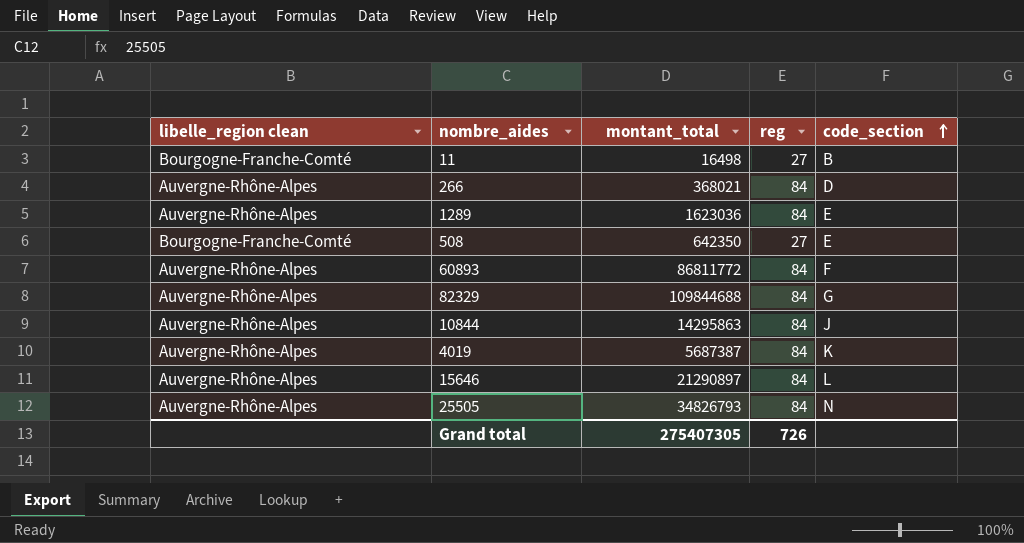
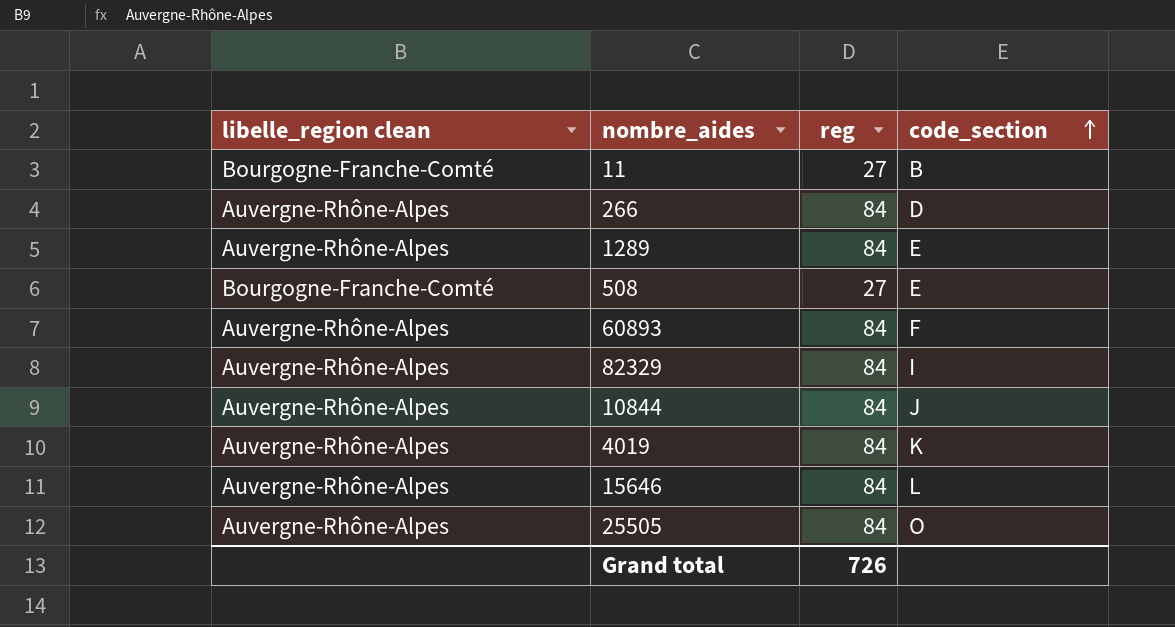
column montant_total | position: 3 -> none
82329 | code_section: G -> I
25505 | code_section: N -> O

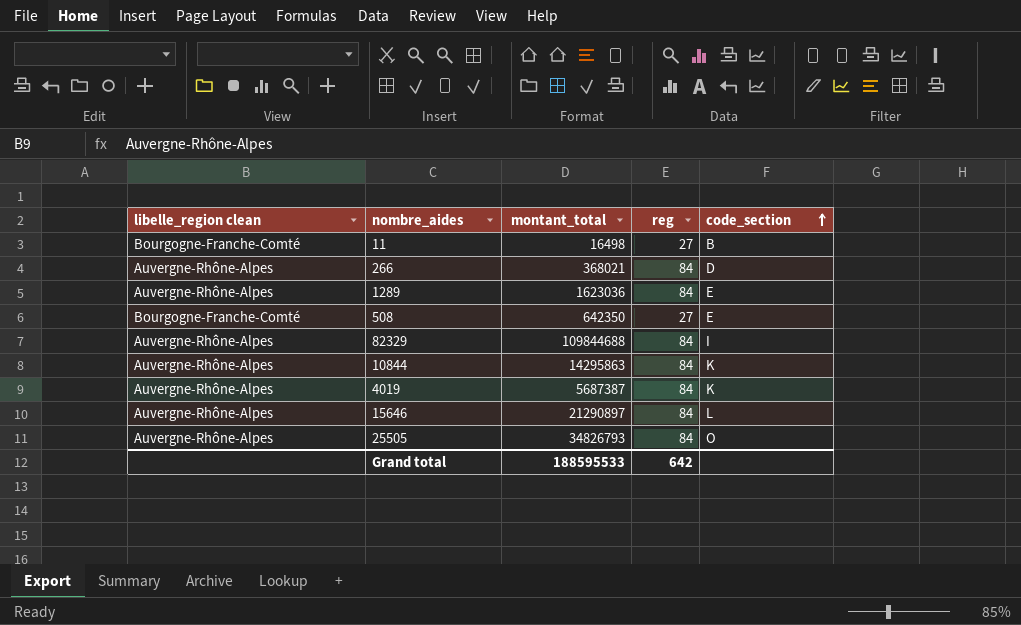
column montant_total | position: none -> 3
row 60893: Auvergne-Rhône-Alpes | 84 | F -> none
10844 | code_section: J -> K
Grand total | reg: 726 -> 642

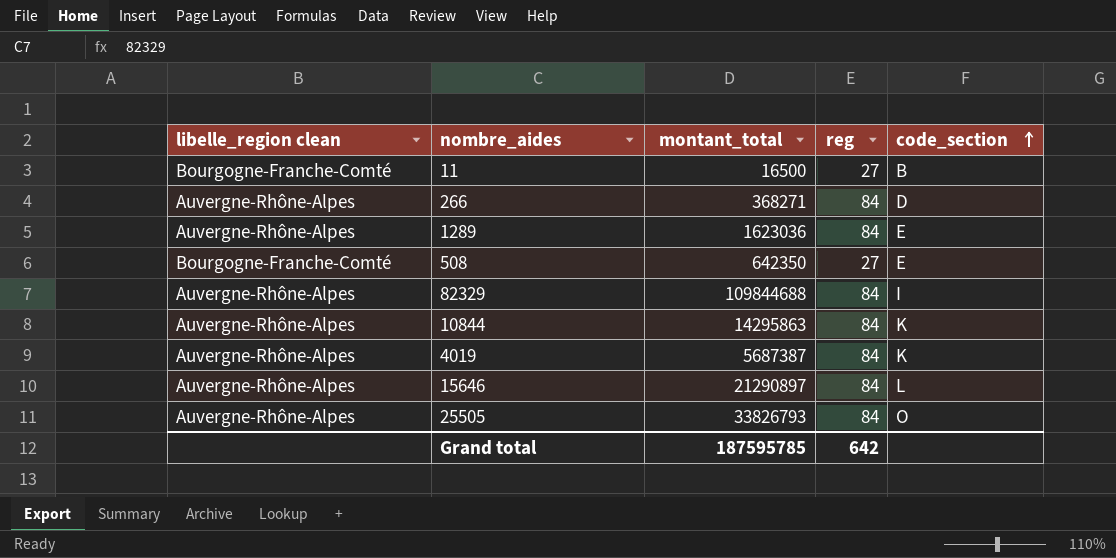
11 | montant_total: 16498 -> 16500
266 | montant_total: 368021 -> 368271
25505 | montant_total: 34826793 -> 33826793
Grand total | montant_total: 188595533 -> 187595785

